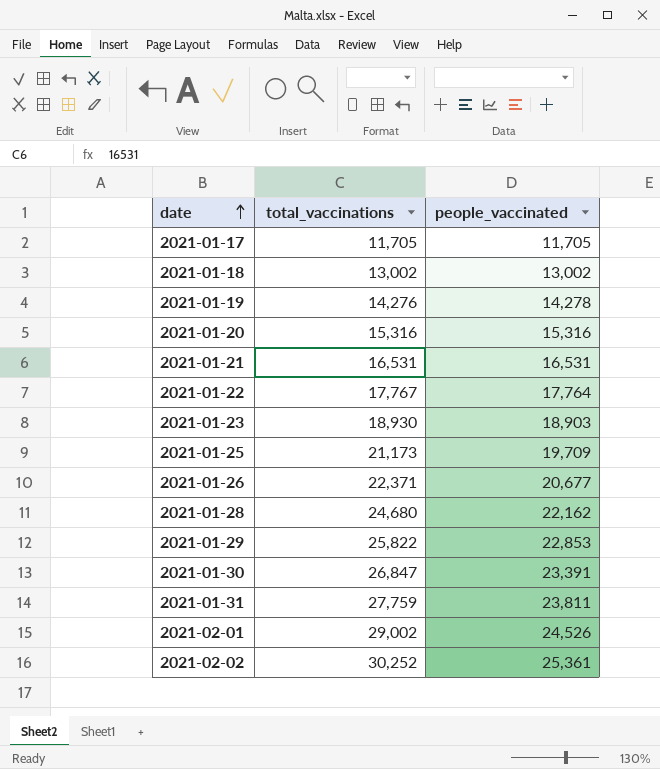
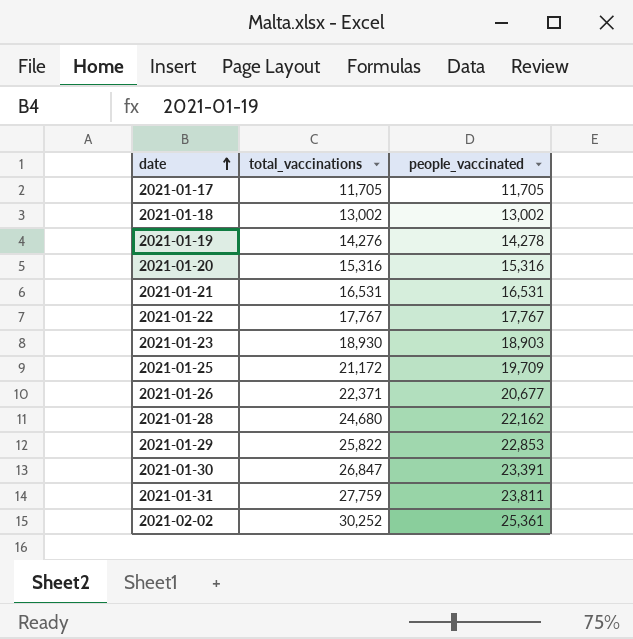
row 2021-02-01: 29,002 | 24,526 -> none
2021-01-22 | people_vaccinated: 17,764 -> 17,767
2021-01-25 | total_vaccinations: 21,173 -> 21,172

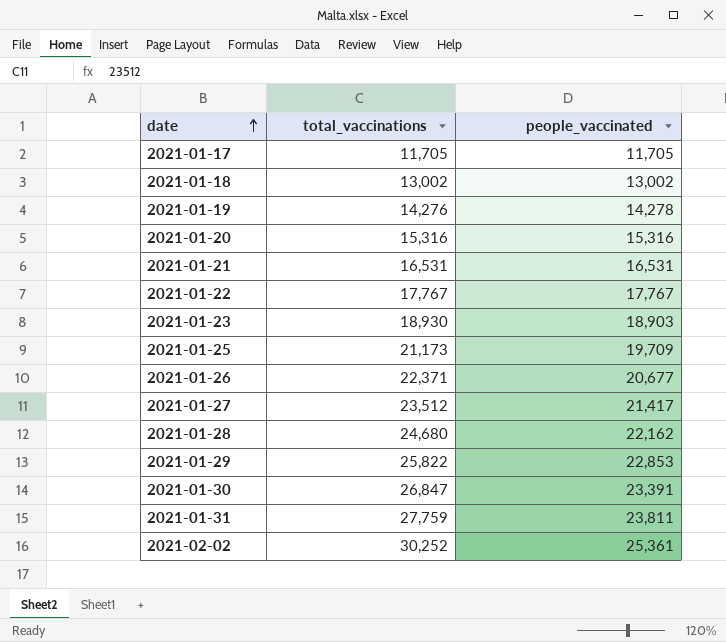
2021-01-25 | total_vaccinations: 21,172 -> 21,173
row 2021-01-27: none -> 23,512 | 21,417

